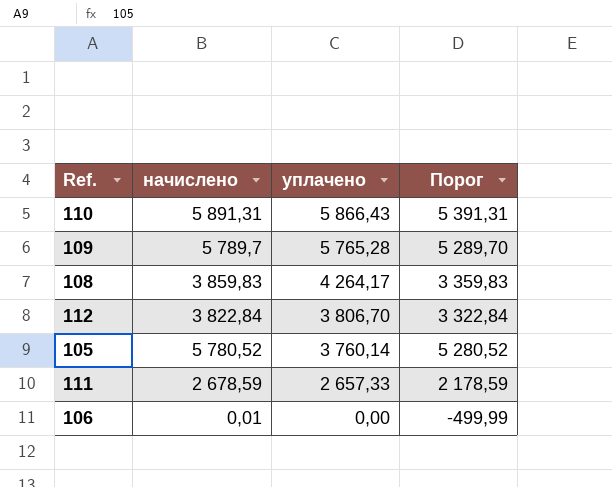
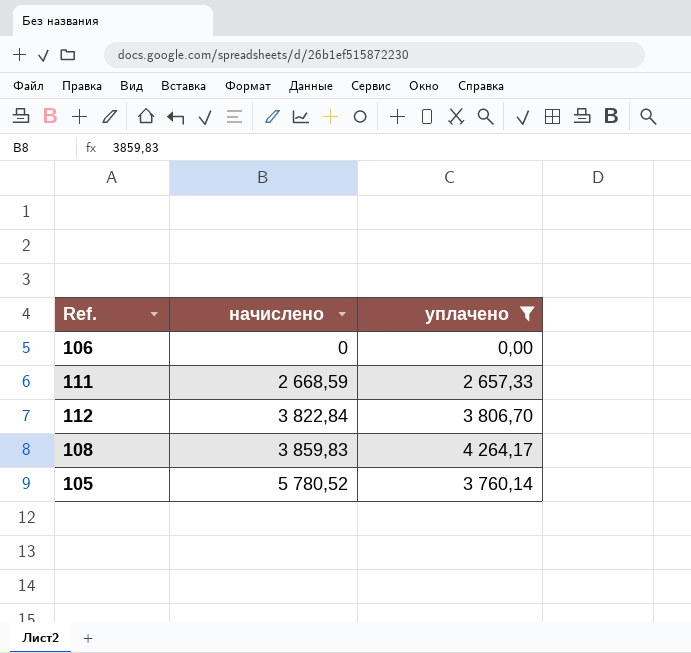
filter: none -> уплачено <= 4 264,17
row order: уплачено descending -> начислено ascending
column Порог | formula: [начислено] - 500 -> none
106 | начислено: 0,01 -> 0
111 | начислено: 2 678,59 -> 2 668,59

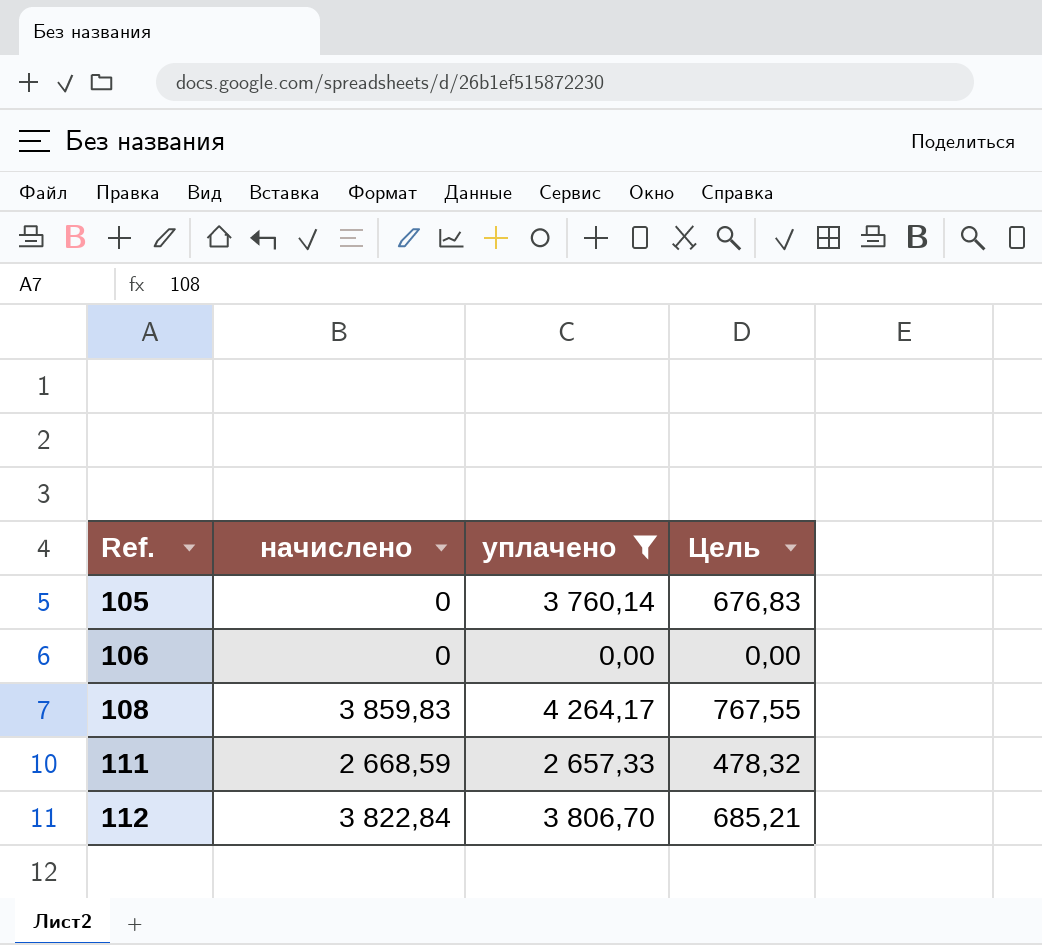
row order: начислено ascending -> Ref. ascending
column Цель | formula: none -> [уплачено] * 0,18
105 | начислено: 5 780,52 -> 0

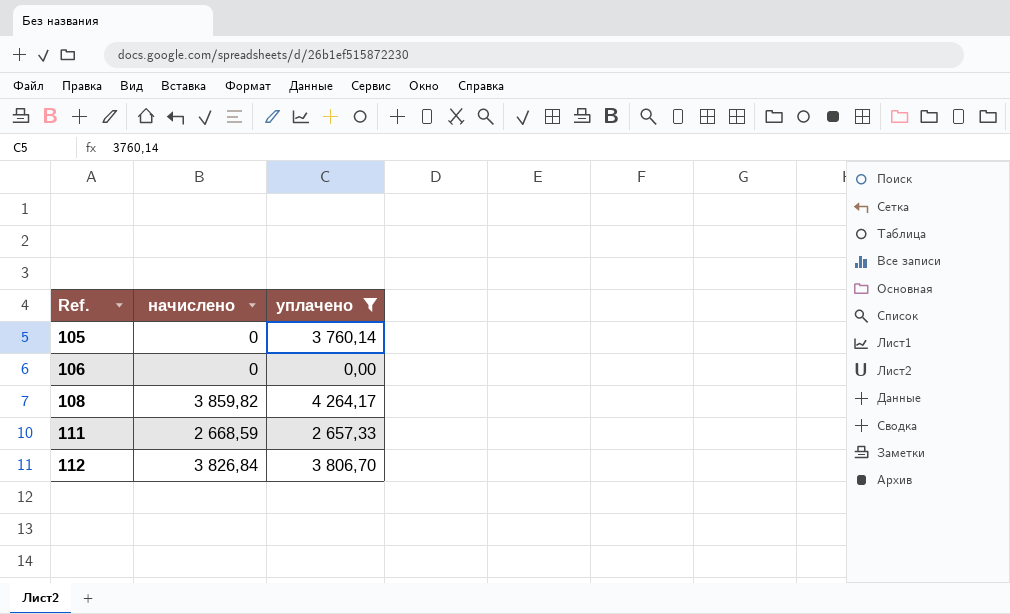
column Цель | formula: [уплачено] * 0,18 -> none
108 | начислено: 3 859,83 -> 3 859,82
112 | начислено: 3 822,84 -> 3 826,84

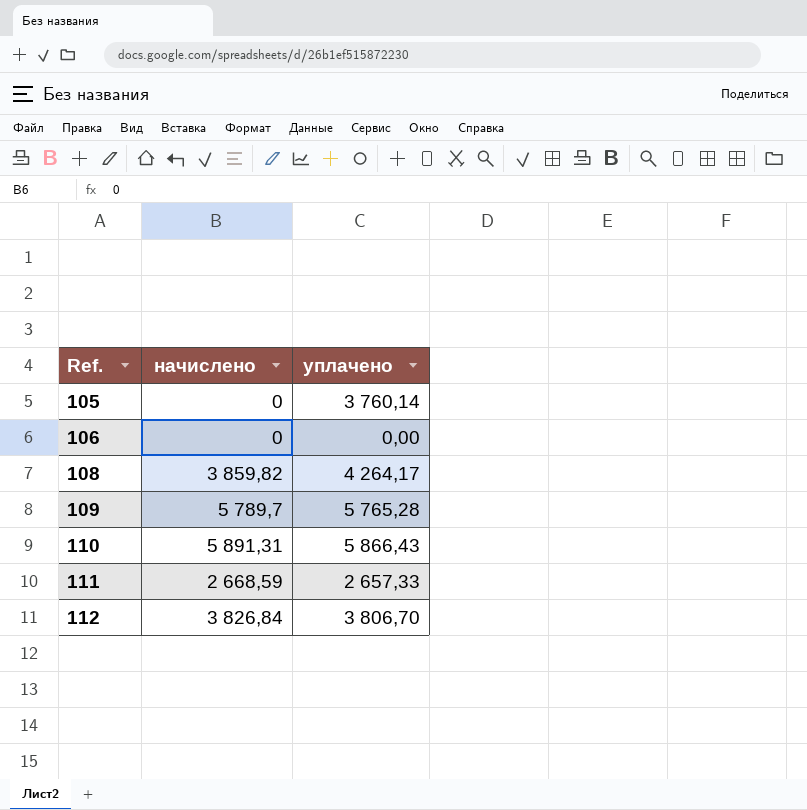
filter: уплачено <= 4 264,17 -> none

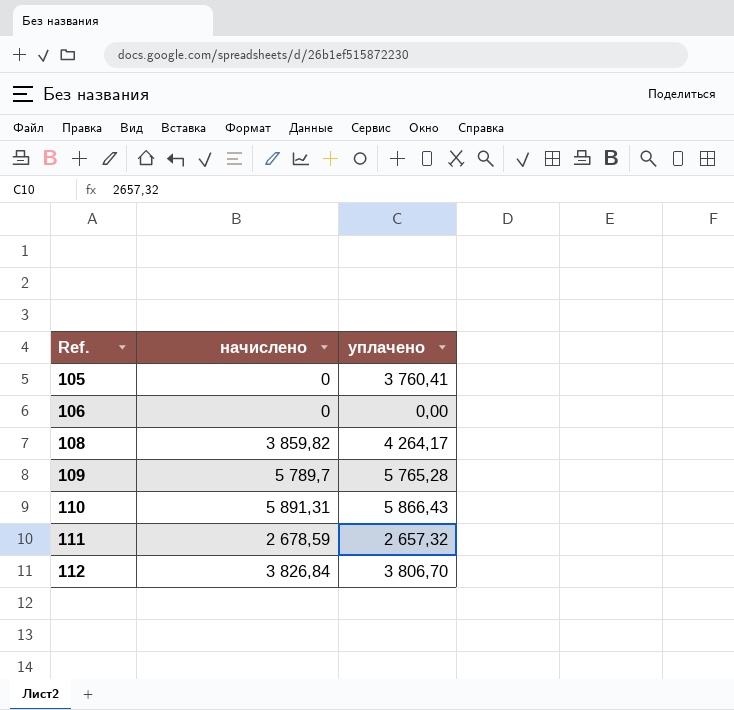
105 | уплачено: 3 760,14 -> 3 760,41
111 | начислено: 2 668,59 -> 2 678,59
111 | уплачено: 2 657,33 -> 2 657,32

